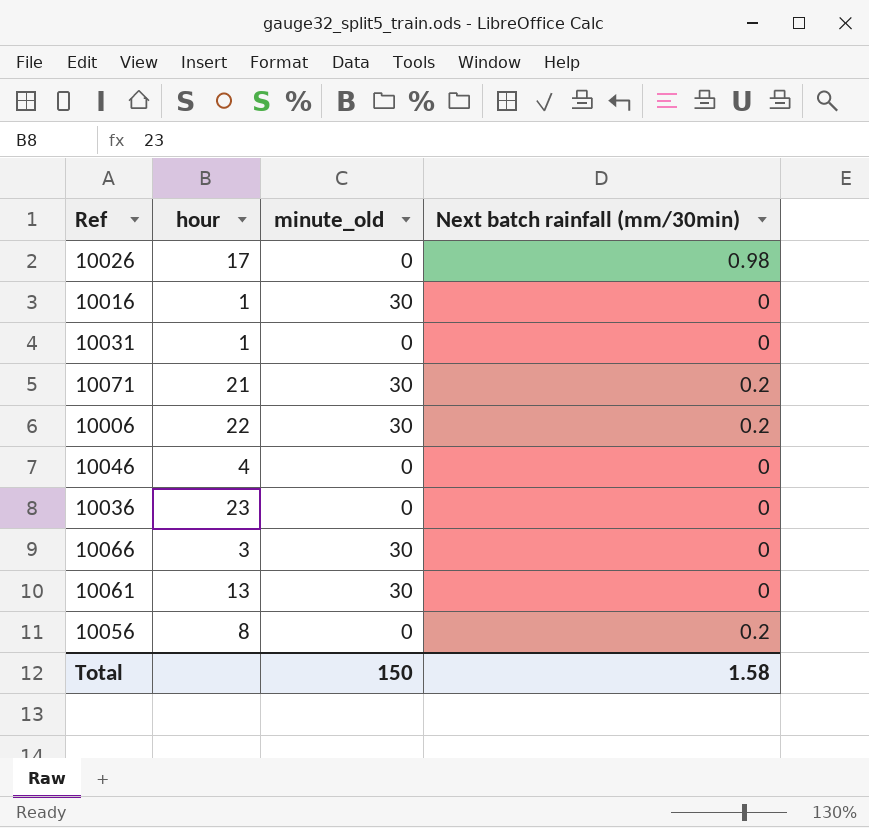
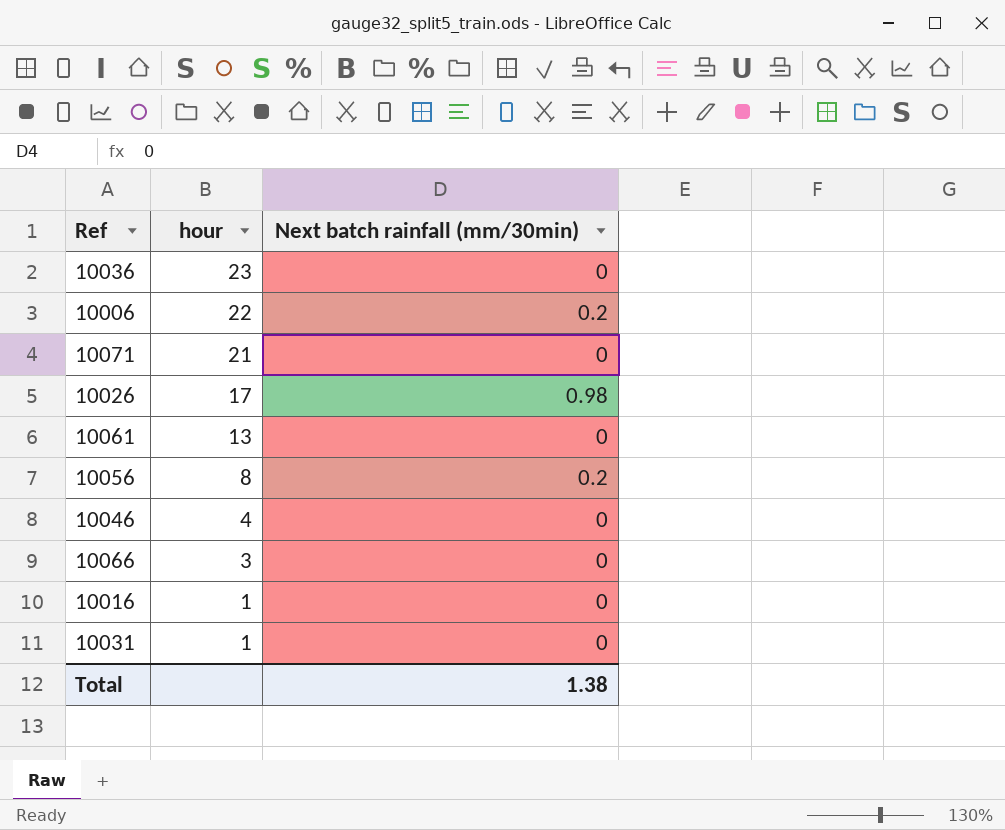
row order: none -> hour descending
column minute_old | position: 3 -> none
10071 | Next batch rainfall (mm/30min): 0.2 -> 0
Total | Next batch rainfall (mm/30min): 1.58 -> 1.38

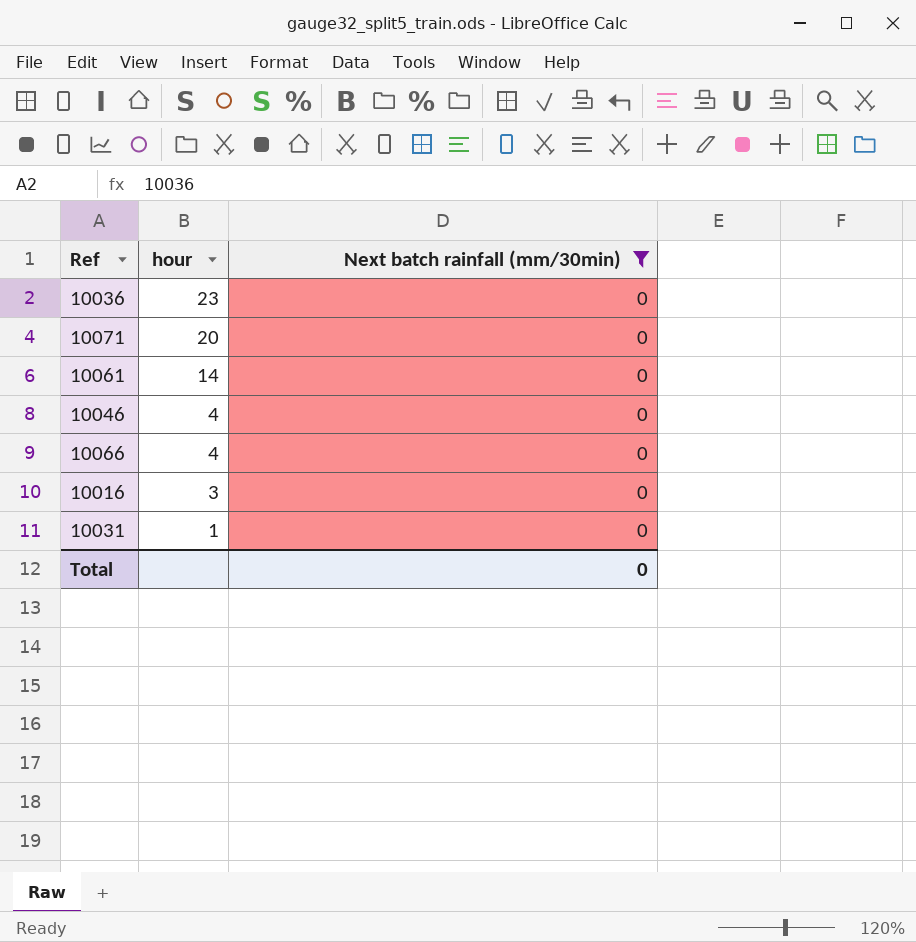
filter: none -> Next batch rainfall (mm/30min) = 0
10071 | hour: 21 -> 20
10061 | hour: 13 -> 14
10066 | hour: 3 -> 4
10016 | hour: 1 -> 3
Total | Next batch rainfall (mm/30min): 1.38 -> 0

